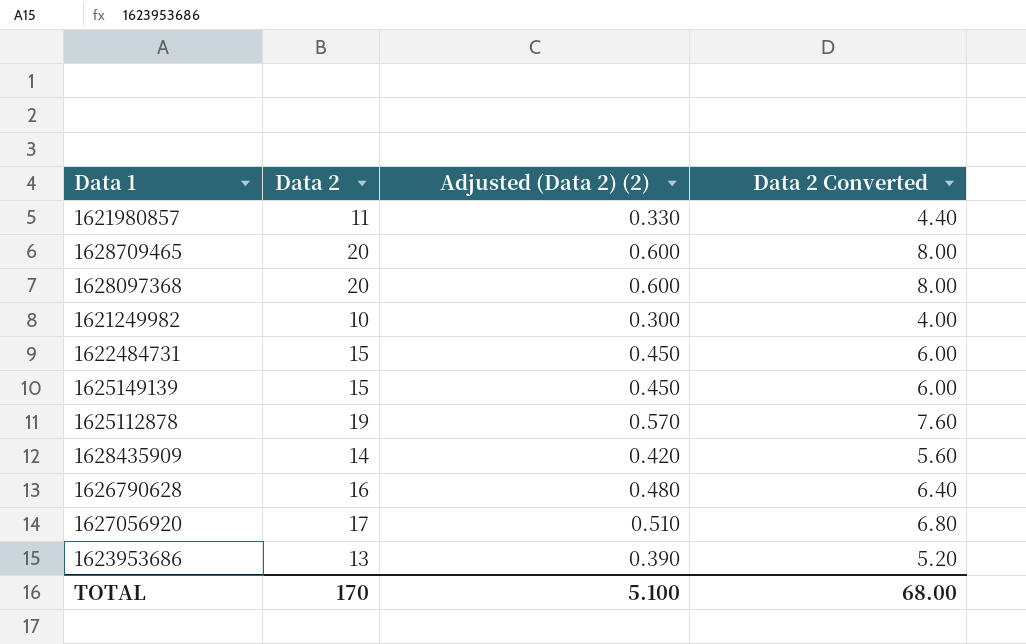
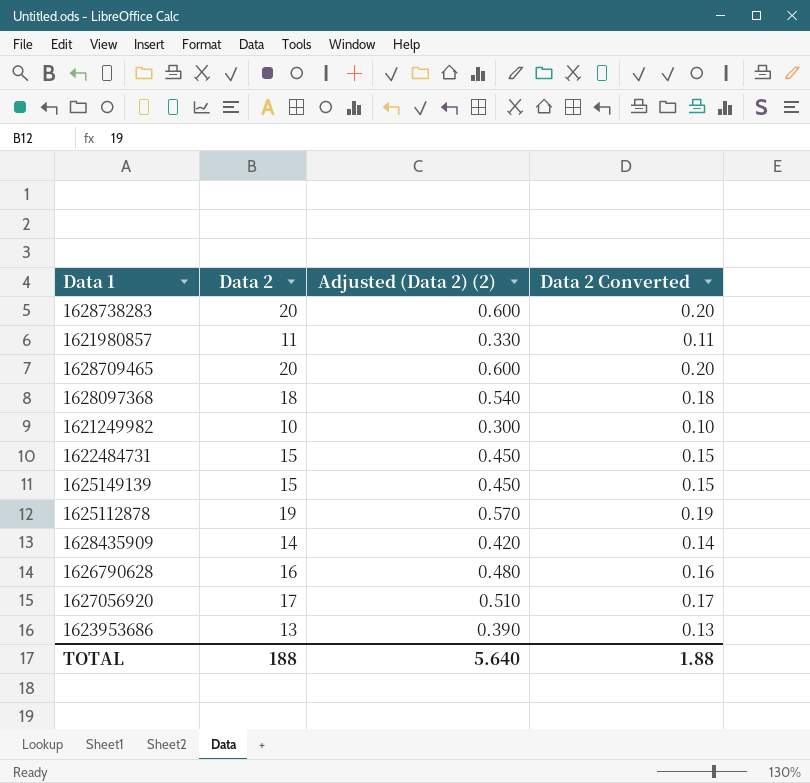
column Data 2 Converted | formula: [Data 2] * 0.4 -> [Data 2] * 0.01
row 1628738283: none -> 20 | 0.600 | 0.20
1628097368 | Data 2: 20 -> 18
1628097368 | Adjusted (Data 2) (2): 0.600 -> 0.540
TOTAL | Data 2: 170 -> 188
TOTAL | Adjusted (Data 2) (2): 5.100 -> 5.640
TOTAL | Data 2 Converted: 68.00 -> 1.88

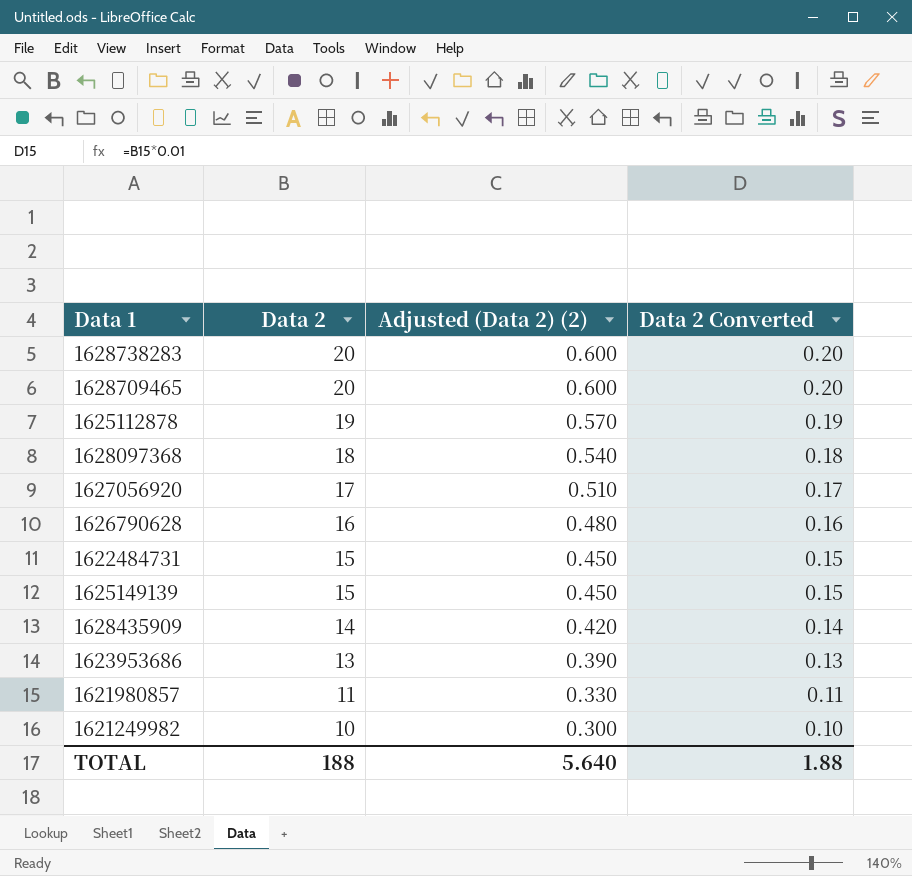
row order: none -> Data 2 descending

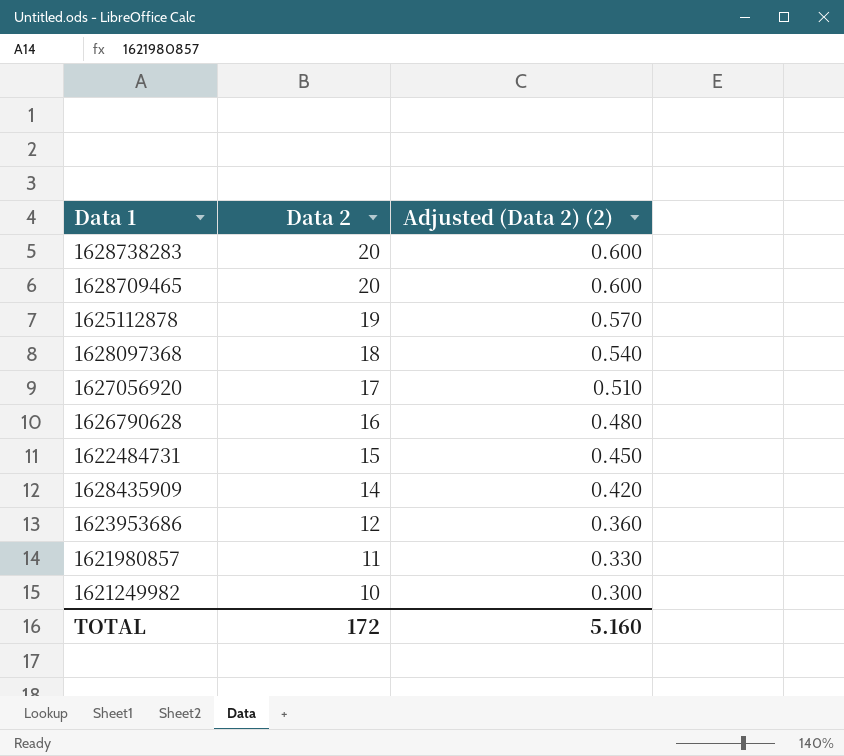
column Data 2 Converted | formula: [Data 2] * 0.01 -> none
row 1625149139: 15 | 0.450 | 0.15 -> none
1623953686 | Data 2: 13 -> 12
1623953686 | Adjusted (Data 2) (2): 0.390 -> 0.360
TOTAL | Data 2: 188 -> 172
TOTAL | Adjusted (Data 2) (2): 5.640 -> 5.160

